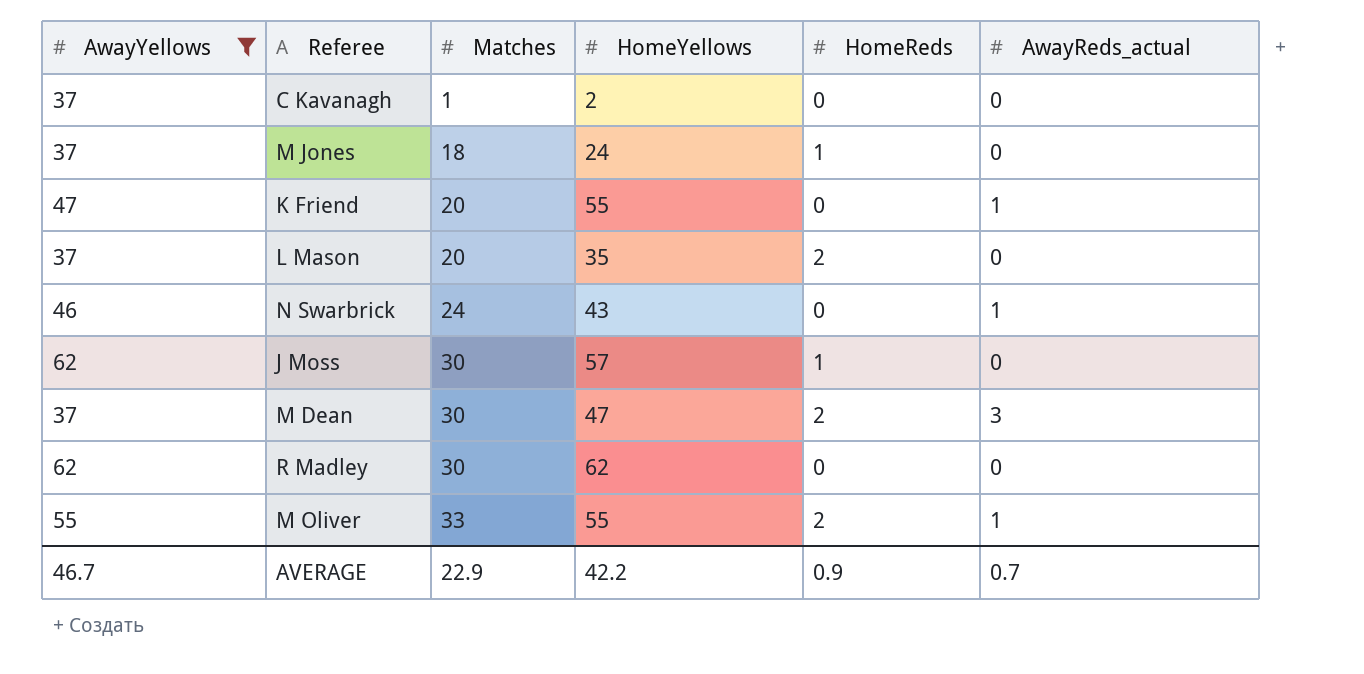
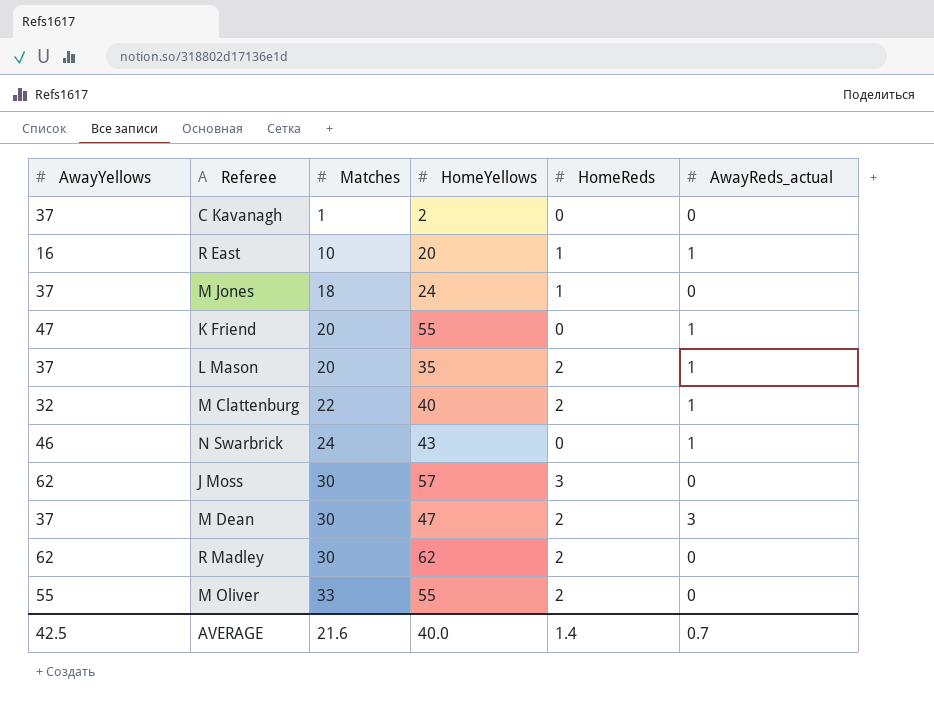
filter: AwayYellows >= 37 -> none
L Mason | AwayReds_actual: 0 -> 1
J Moss | HomeReds: 1 -> 3
R Madley | HomeReds: 0 -> 2
M Oliver | AwayReds_actual: 1 -> 0
AVERAGE | AwayYellows: 46.7 -> 42.5
AVERAGE | Matches: 22.9 -> 21.6
AVERAGE | HomeYellows: 42.2 -> 40.0
AVERAGE | HomeReds: 0.9 -> 1.4

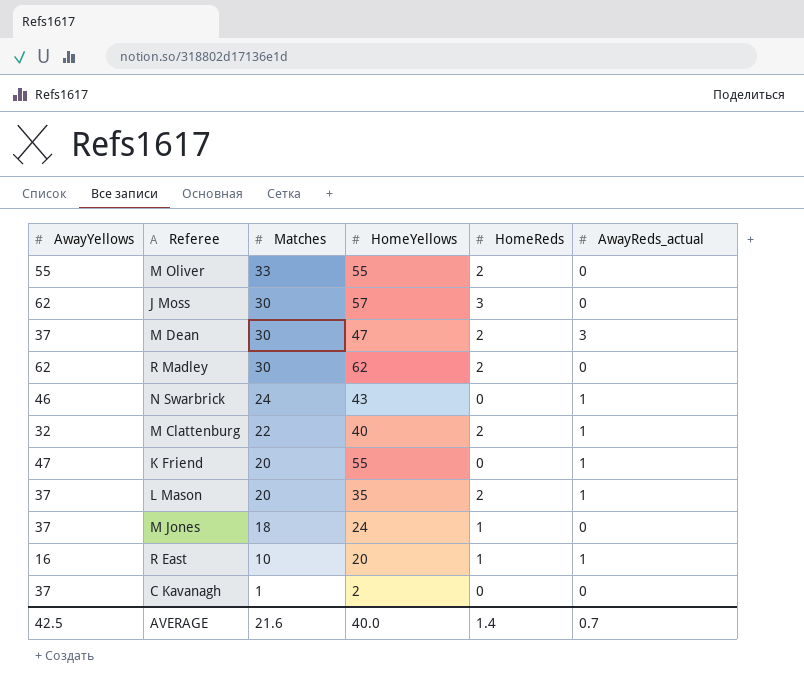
row order: Matches ascending -> Matches descending

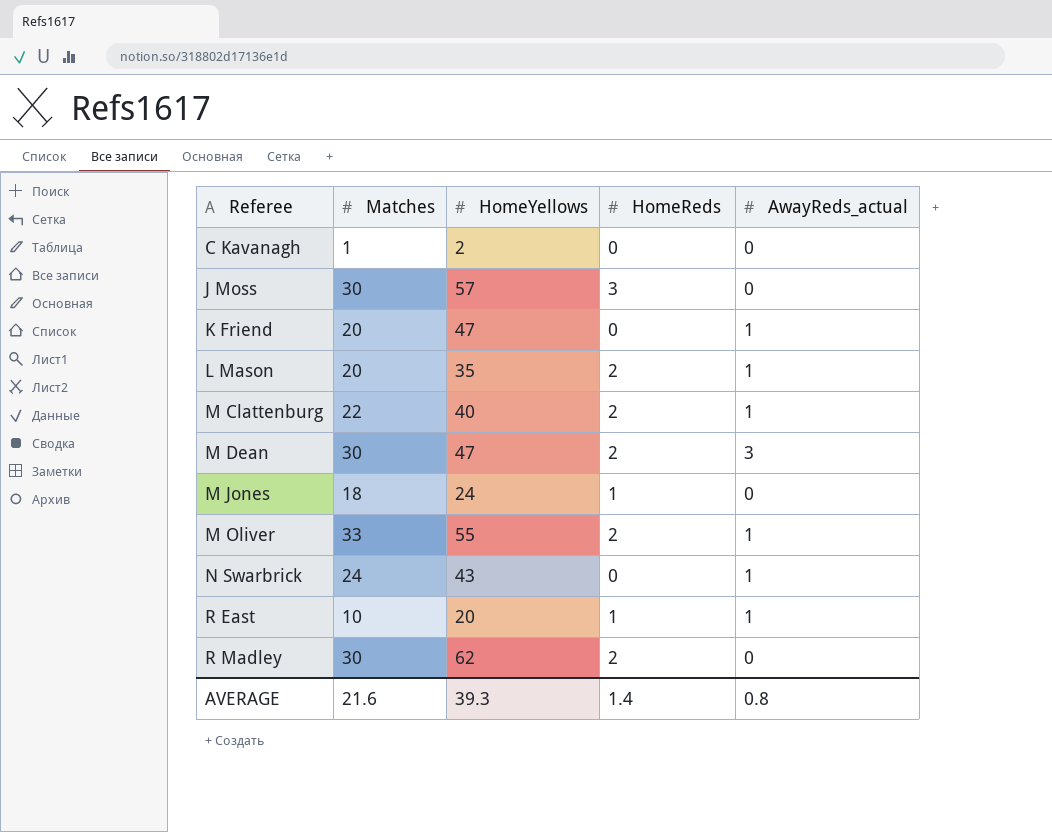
row order: Matches descending -> Referee ascending
column AwayYellows | position: 1 -> none
K Friend | HomeYellows: 55 -> 47
M Oliver | AwayReds_actual: 0 -> 1
AVERAGE | HomeYellows: 40.0 -> 39.3
AVERAGE | AwayReds_actual: 0.7 -> 0.8

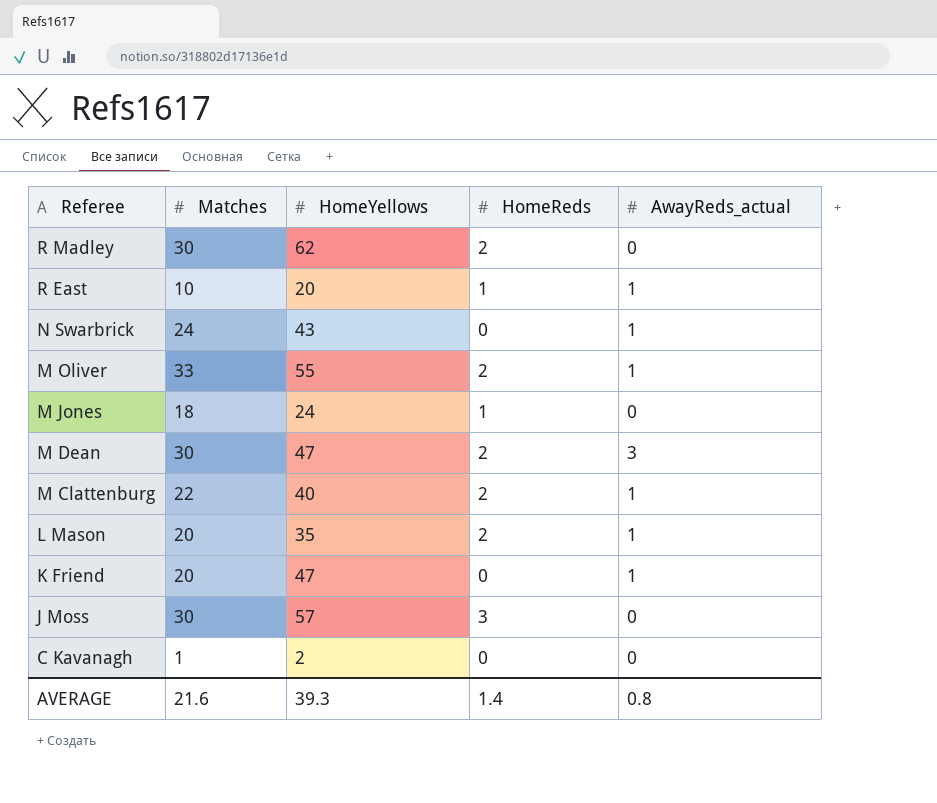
row order: Referee ascending -> Referee descending

